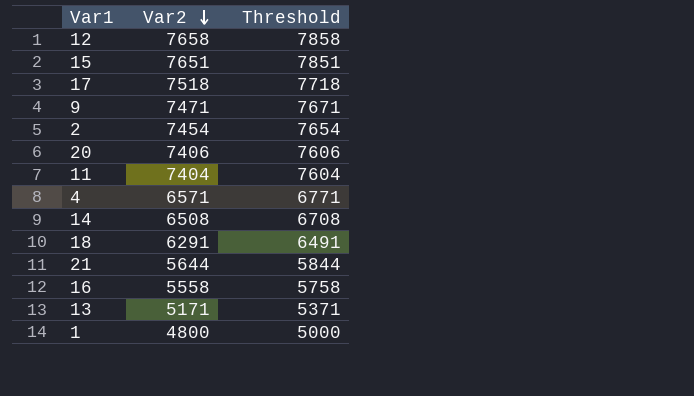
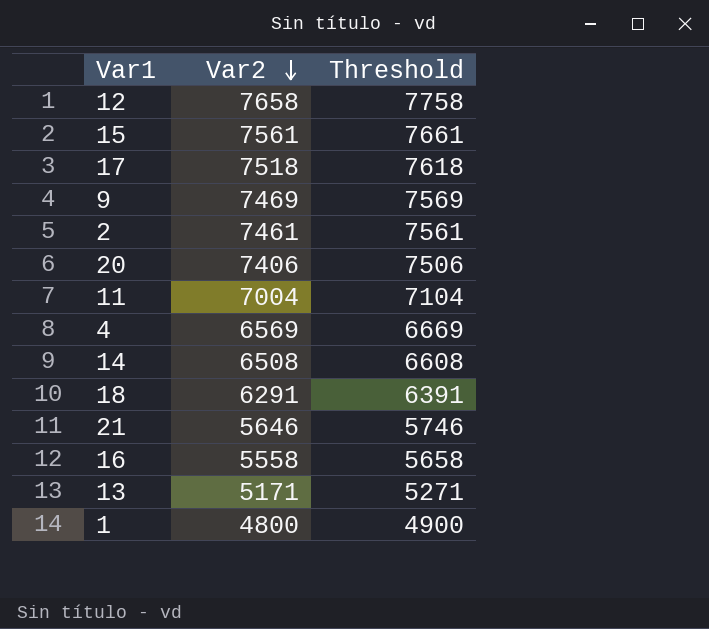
column Threshold | formula: [Var2] + 200 -> [Var2] + 100
15 | Var2: 7651 -> 7561
9 | Var2: 7471 -> 7469
2 | Var2: 7454 -> 7461
11 | Var2: 7404 -> 7004
4 | Var2: 6571 -> 6569
21 | Var2: 5644 -> 5646

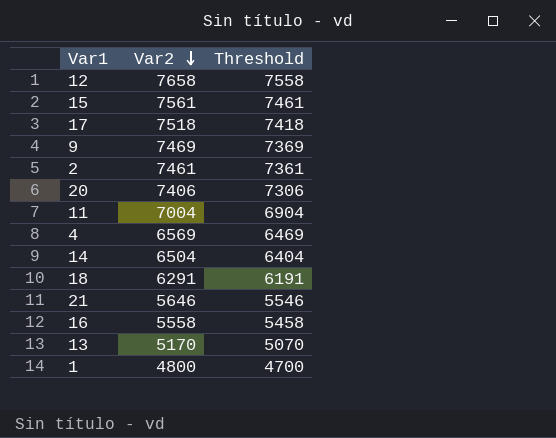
column Threshold | formula: [Var2] + 100 -> [Var2] - 100
14 | Var2: 6508 -> 6504
13 | Var2: 5171 -> 5170

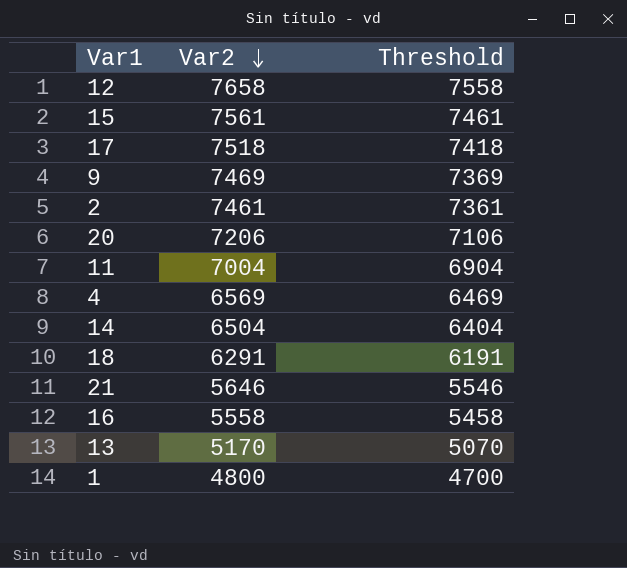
20 | Var2: 7406 -> 7206
20 | Threshold: 7306 -> 7106

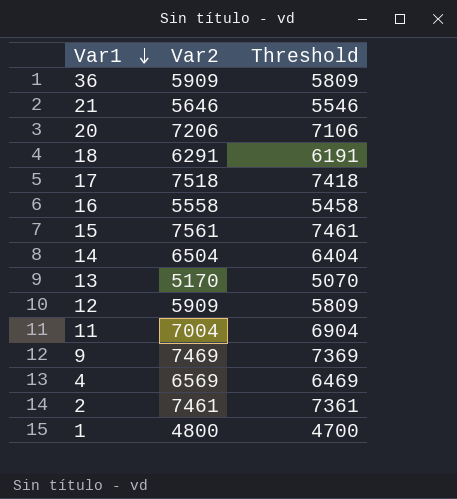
row order: Var2 descending -> Var1 descending
row 36: none -> 5909 | 5809
12 | Var2: 7658 -> 5909
12 | Threshold: 7558 -> 5809

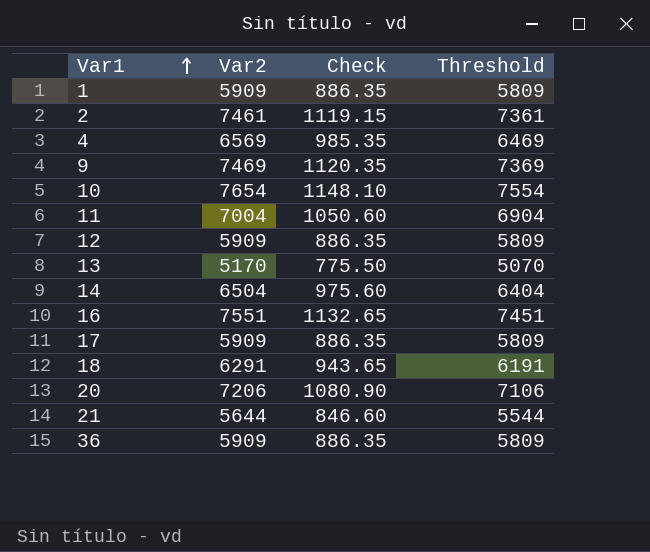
row order: Var1 descending -> Var1 ascending
column Check | formula: none -> [Var2] * 0.15
row 15: 7561 | 7461 -> none
1 | Var2: 4800 -> 5909
1 | Threshold: 4700 -> 5809
row 10: none -> 7654 | 1148.10 | 7554
16 | Var2: 5558 -> 7551
16 | Threshold: 5458 -> 7451
17 | Var2: 7518 -> 5909
17 | Threshold: 7418 -> 5809
21 | Var2: 5646 -> 5644
21 | Threshold: 5546 -> 5544

